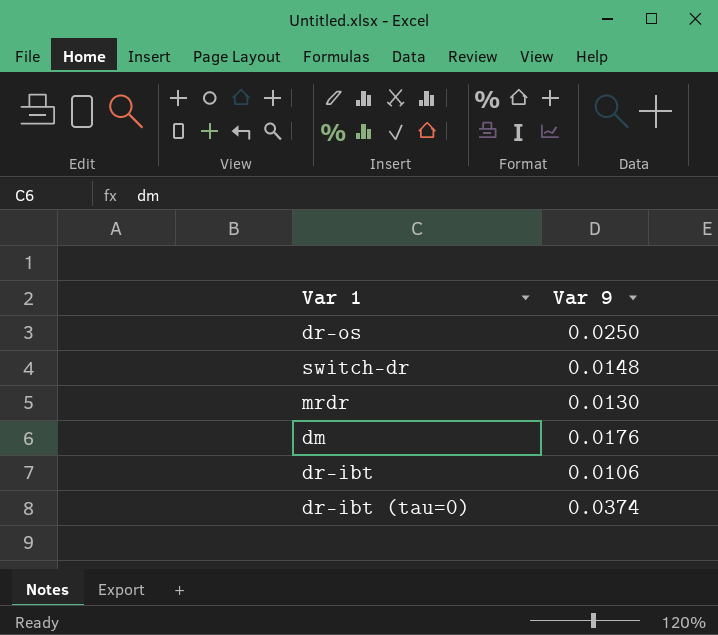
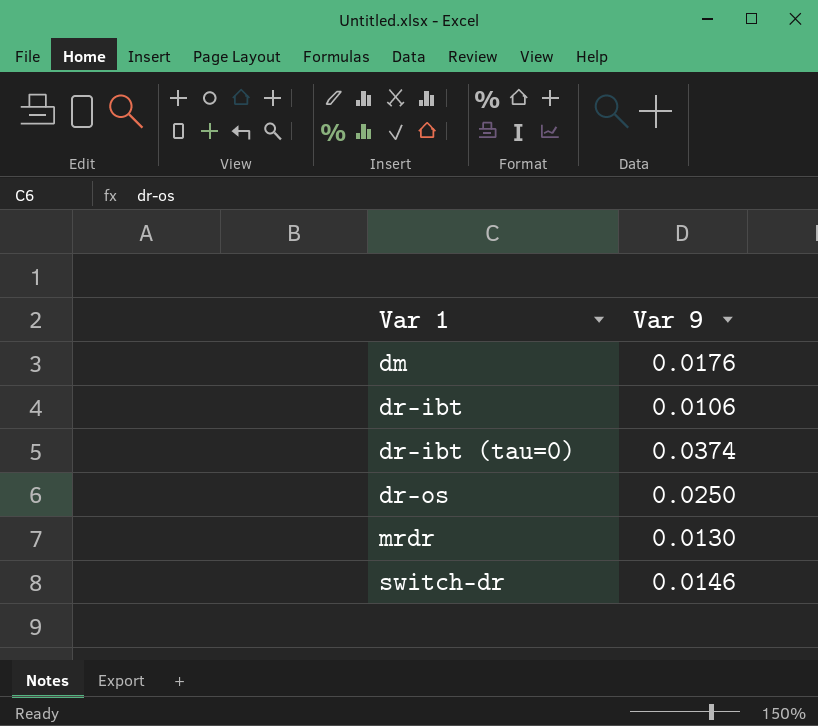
row order: none -> Var 1 ascending
switch-dr | Var 9: 0.0148 -> 0.0146

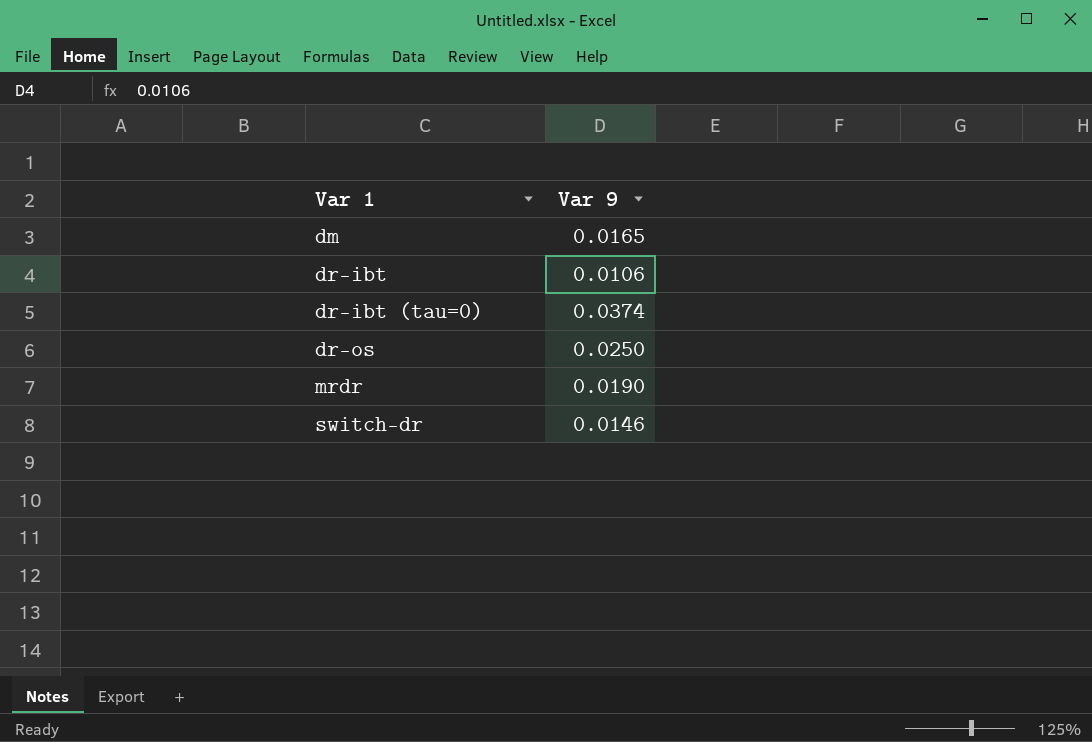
dm | Var 9: 0.0176 -> 0.0165
mrdr | Var 9: 0.0130 -> 0.0190

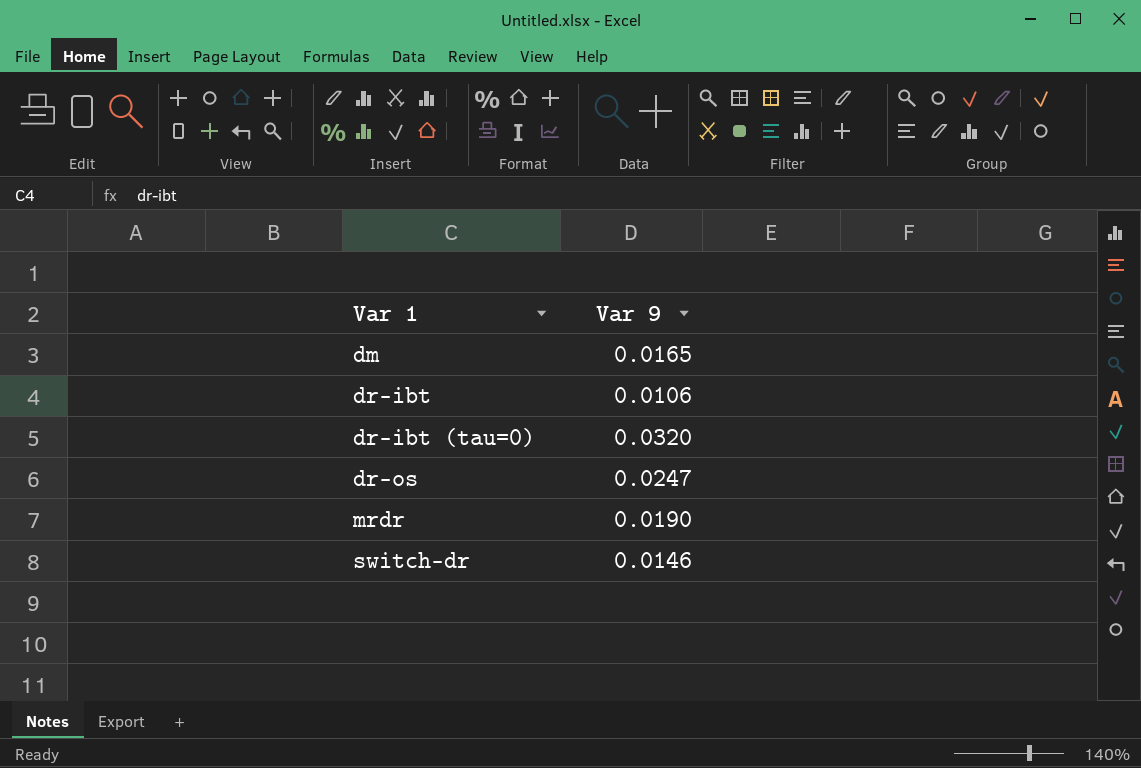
dr-ibt (tau=0) | Var 9: 0.0374 -> 0.0320
dr-os | Var 9: 0.0250 -> 0.0247

